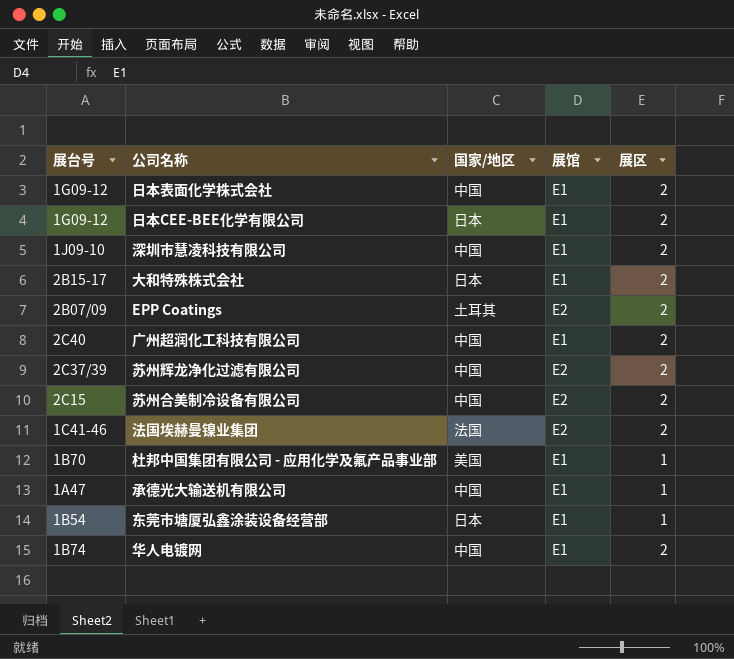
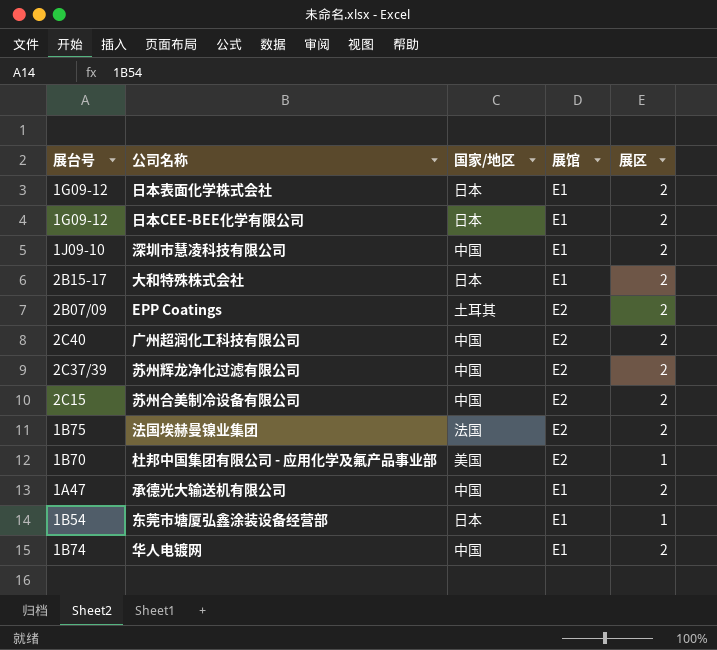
日本表面化学株式会社 | 国家/地区: 中国 -> 日本
广州超润化工科技有限公司 | 展馆: E1 -> E2
法国埃赫曼镍业集团 | 展台号: 1C41-46 -> 1B75
杜邦中国集团有限公司 - 应用化学及氟产品事业部 | 展馆: E1 -> E2
承德光大输送机有限公司 | 展区: 1 -> 2

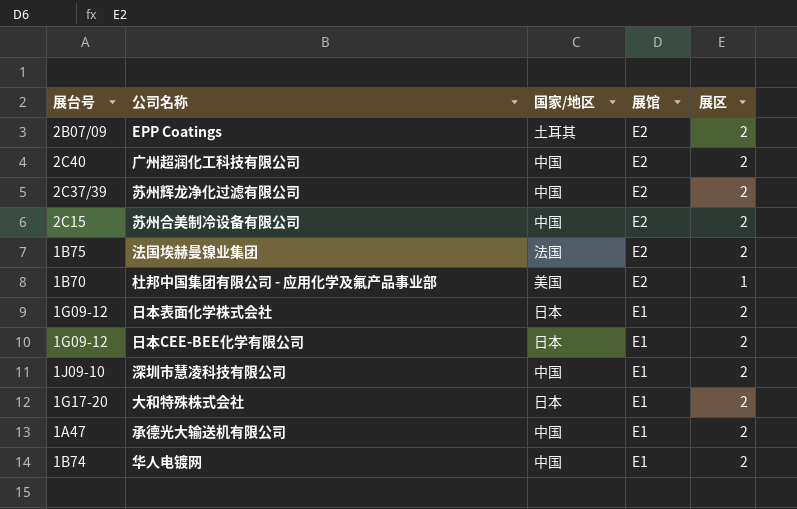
row order: none -> 展馆 descending
row 东莞市塘厦弘鑫涂装设备经营部: 1B54 | 日本 | E1 | 1 -> none
大和特殊株式会社 | 展台号: 2B15-17 -> 1G17-20

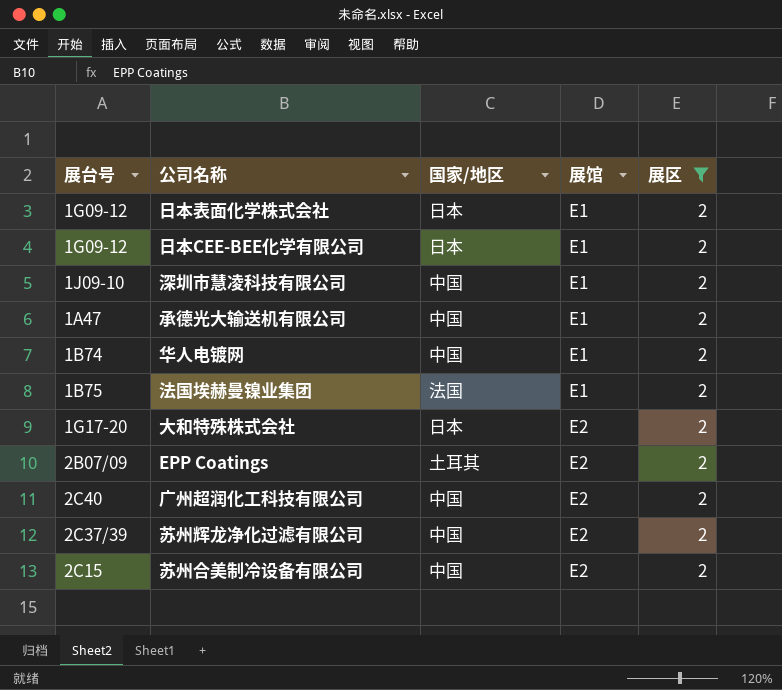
filter: none -> 展区 = 2
row order: 展馆 descending -> 展馆 ascending
法国埃赫曼镍业集团 | 展馆: E2 -> E1
大和特殊株式会社 | 展馆: E1 -> E2

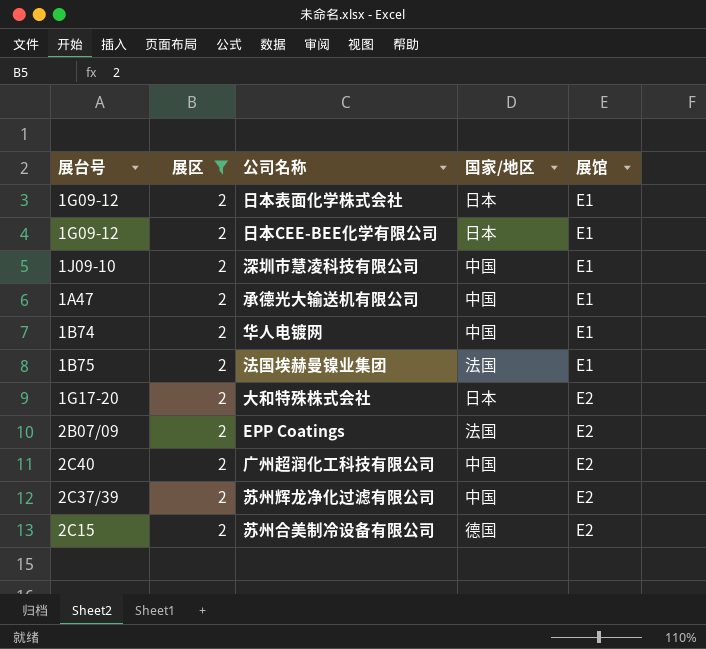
column 展区 | position: 5 -> 2
EPP Coatings | 国家/地区: 土耳其 -> 法国
苏州合美制冷设备有限公司 | 国家/地区: 中国 -> 德国

